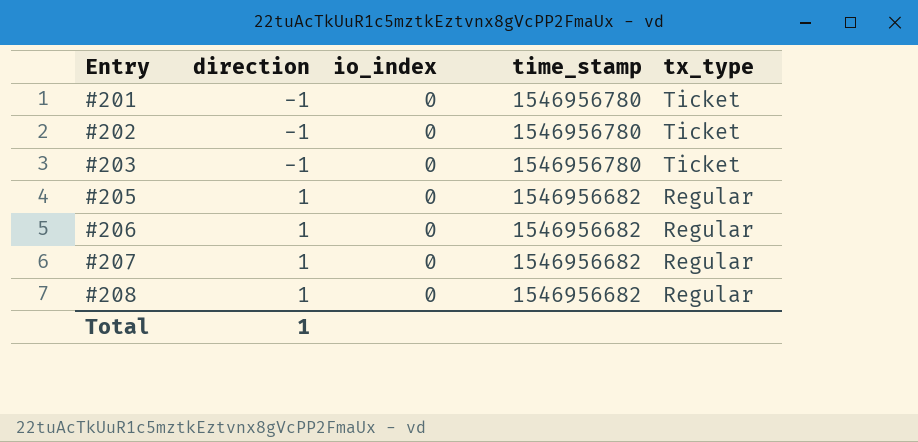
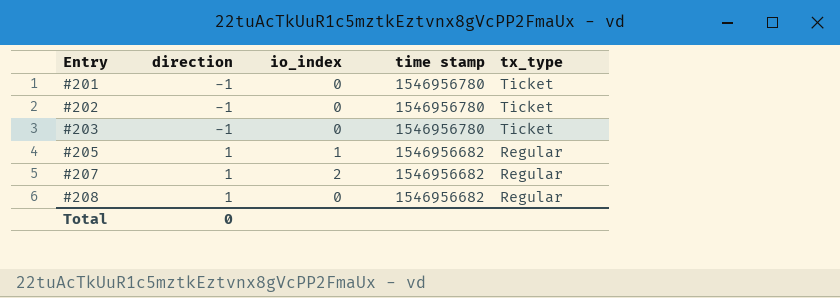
column name: time_stamp -> time stamp
row #206: 1 | 0 | 1546956682 | Regular -> none
#205 | io_index: 0 -> 1
#207 | io_index: 0 -> 2
Total | direction: 1 -> 0

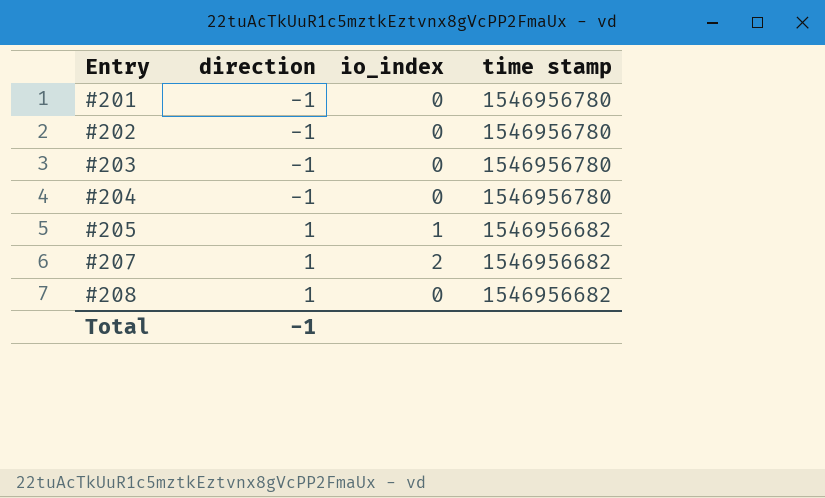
column tx_type | position: 5 -> none
row #204: none -> -1 | 0 | 1546956780
Total | direction: 0 -> -1

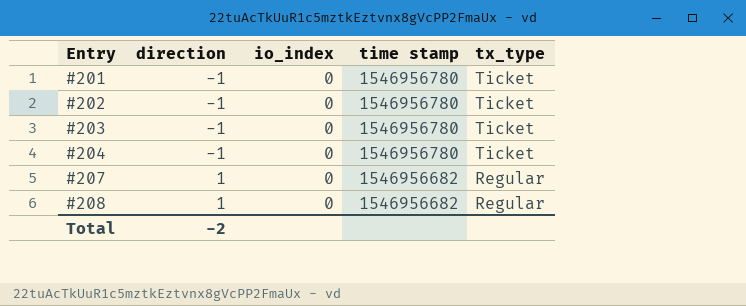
column tx_type | position: none -> 5
row #205: 1 | 1 | 1546956682 -> none
#207 | io_index: 2 -> 0
Total | direction: -1 -> -2

